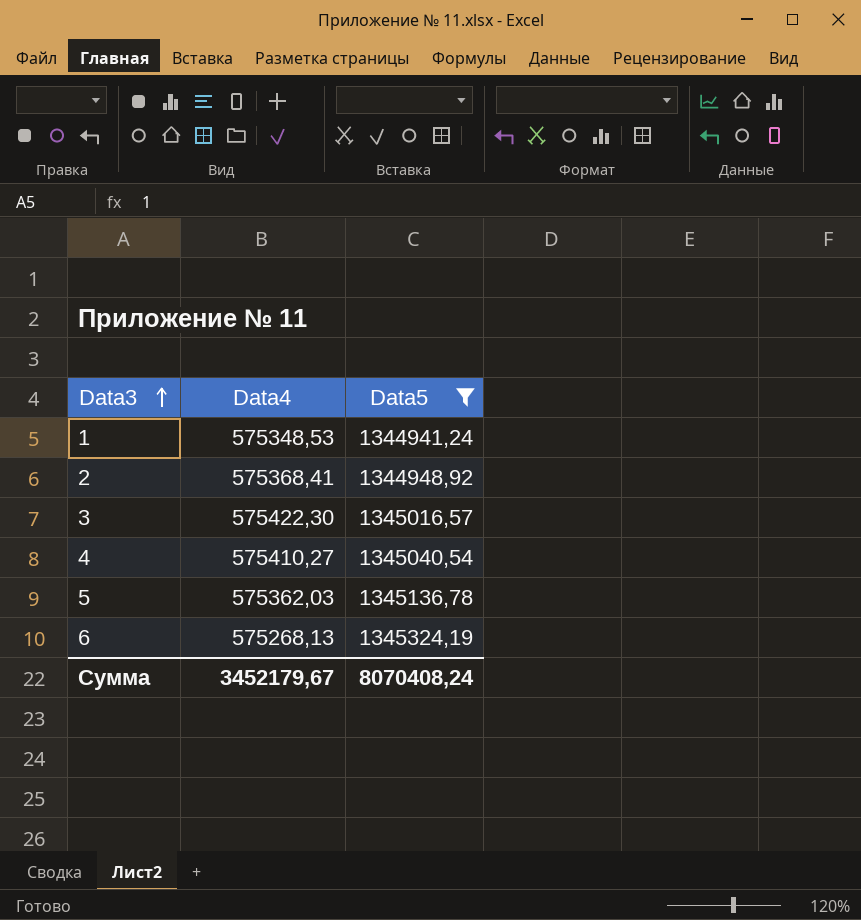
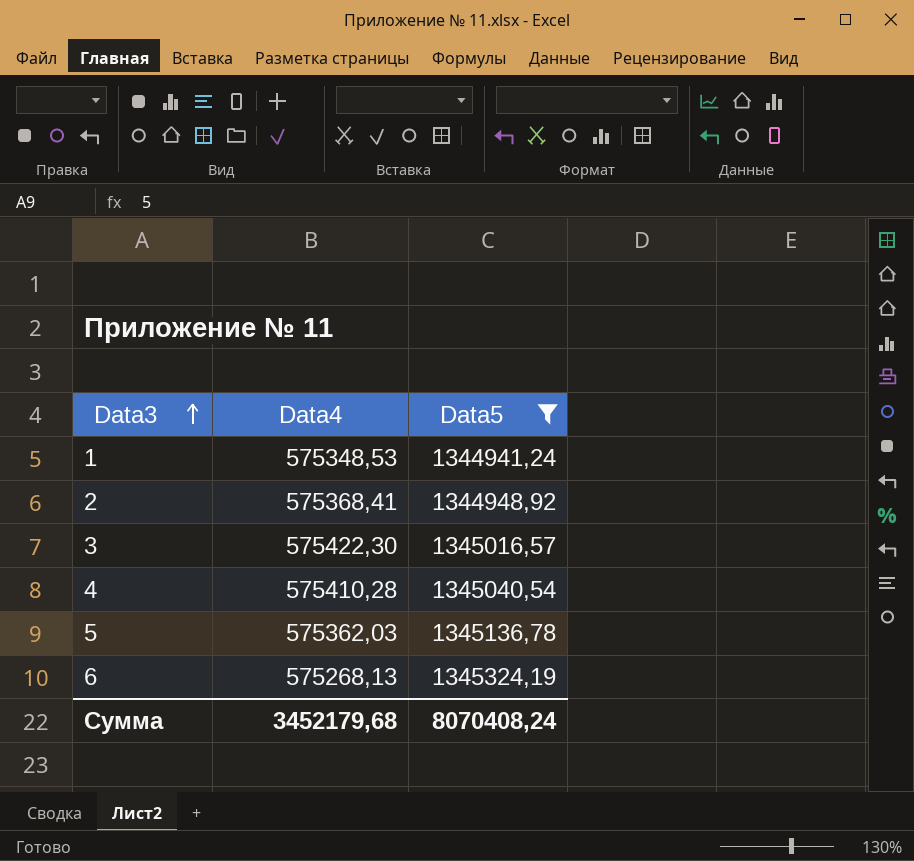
4 | Data4: 575410,27 -> 575410,28
Сумма | Data4: 3452179,67 -> 3452179,68

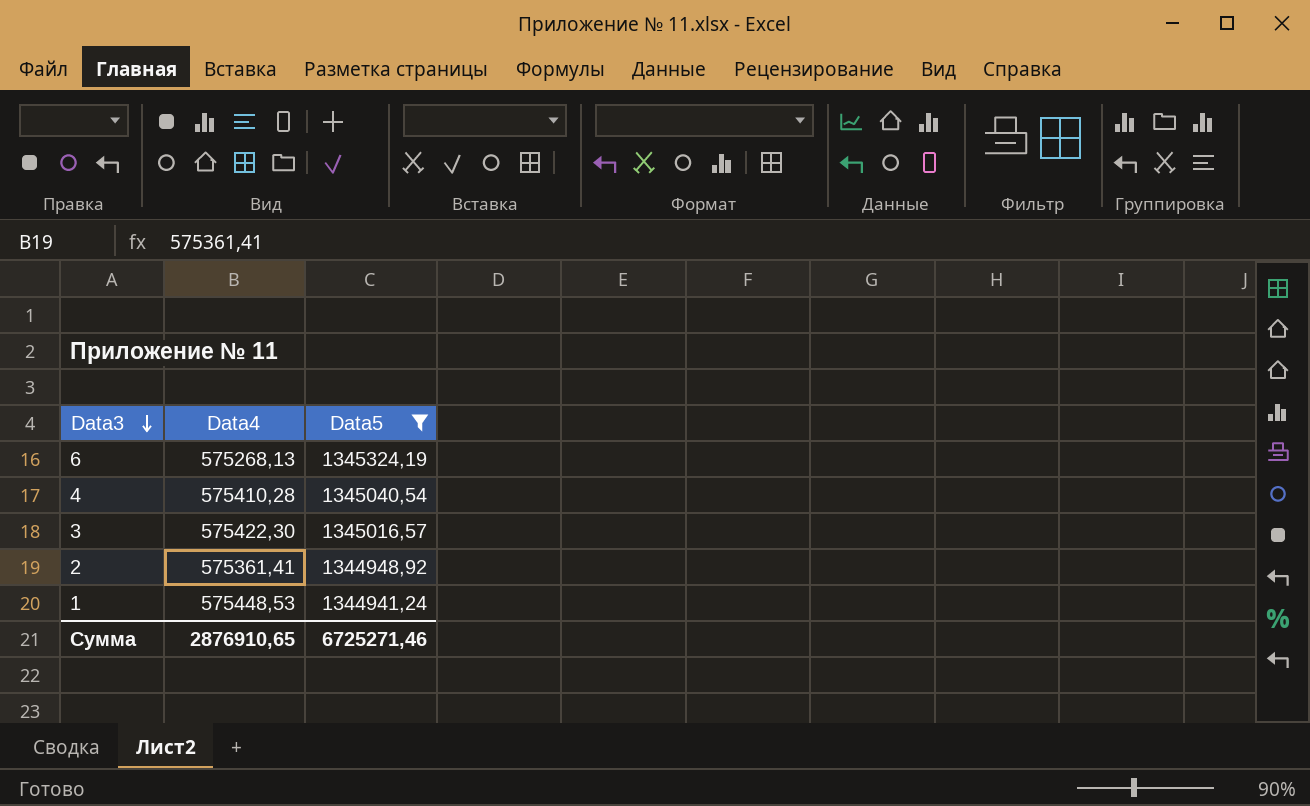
row order: Data3 ascending -> Data3 descending
row 5: 575362,03 | 1345136,78 -> none
2 | Data4: 575368,41 -> 575361,41
1 | Data4: 575348,53 -> 575448,53
Сумма | Data4: 3452179,68 -> 2876910,65
Сумма | Data5: 8070408,24 -> 6725271,46

